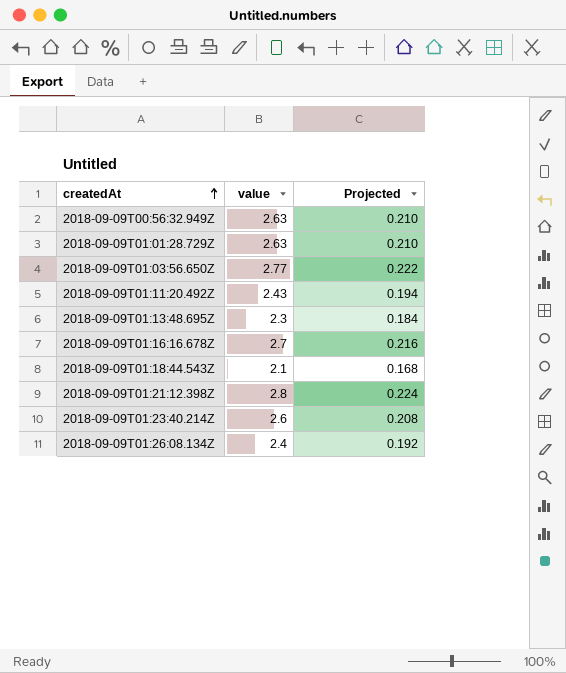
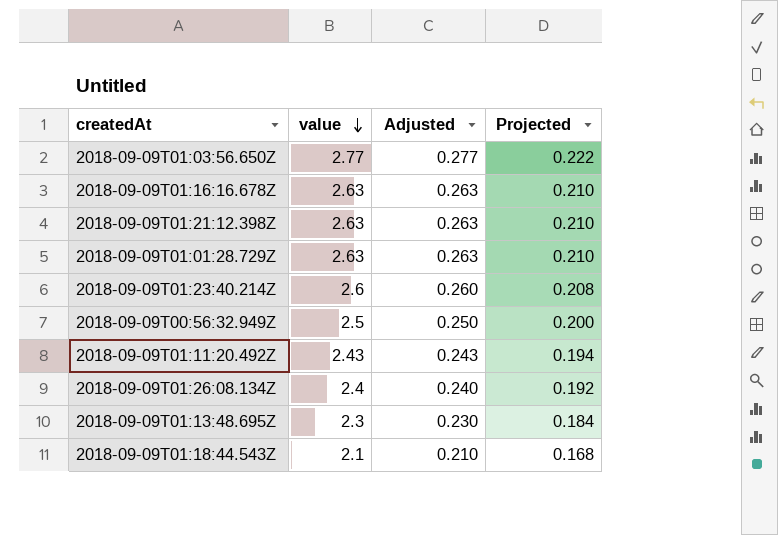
row order: createdAt ascending -> value descending
column Adjusted | formula: none -> [value] * 0.1
2018-09-09T01:16:16.678Z | value: 2.7 -> 2.63
2018-09-09T01:16:16.678Z | Projected: 0.216 -> 0.210
2018-09-09T01:21:12.398Z | value: 2.8 -> 2.63
2018-09-09T01:21:12.398Z | Projected: 0.224 -> 0.210
2018-09-09T00:56:32.949Z | value: 2.63 -> 2.5
2018-09-09T00:56:32.949Z | Projected: 0.210 -> 0.200

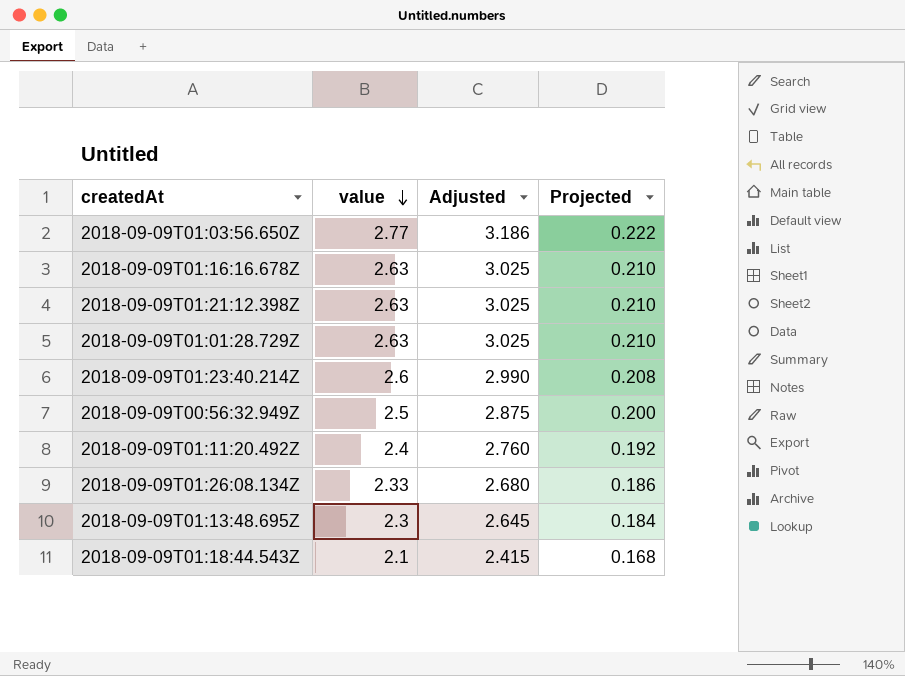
column Adjusted | formula: [value] * 0.1 -> [value] * 1.15
2018-09-09T01:11:20.492Z | value: 2.43 -> 2.4
2018-09-09T01:11:20.492Z | Projected: 0.194 -> 0.192
2018-09-09T01:26:08.134Z | value: 2.4 -> 2.33
2018-09-09T01:26:08.134Z | Projected: 0.192 -> 0.186

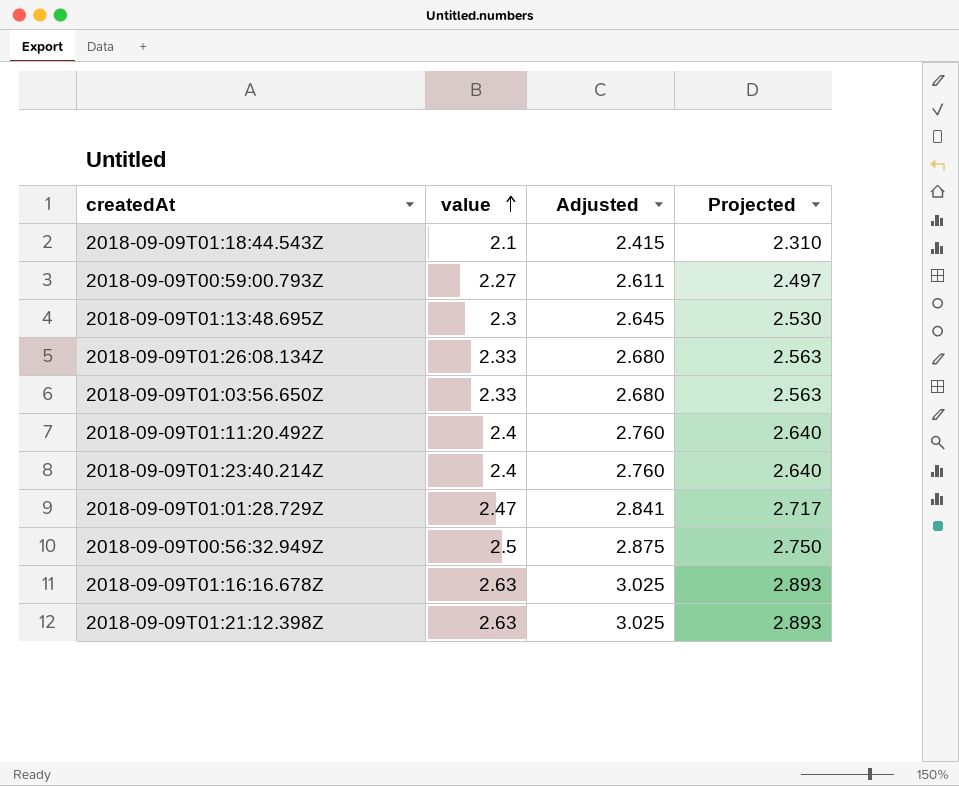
row order: value descending -> value ascending
column Projected | formula: [value] * 0.08 -> [value] * 1.1
row 2018-09-09T00:59:00.793Z: none -> 2.27 | 2.611 | 2.497
2018-09-09T01:03:56.650Z | value: 2.77 -> 2.33
2018-09-09T01:03:56.650Z | Adjusted: 3.186 -> 2.680
2018-09-09T01:23:40.214Z | value: 2.6 -> 2.4
2018-09-09T01:23:40.214Z | Adjusted: 2.990 -> 2.760
2018-09-09T01:01:28.729Z | value: 2.63 -> 2.47
2018-09-09T01:01:28.729Z | Adjusted: 3.025 -> 2.841

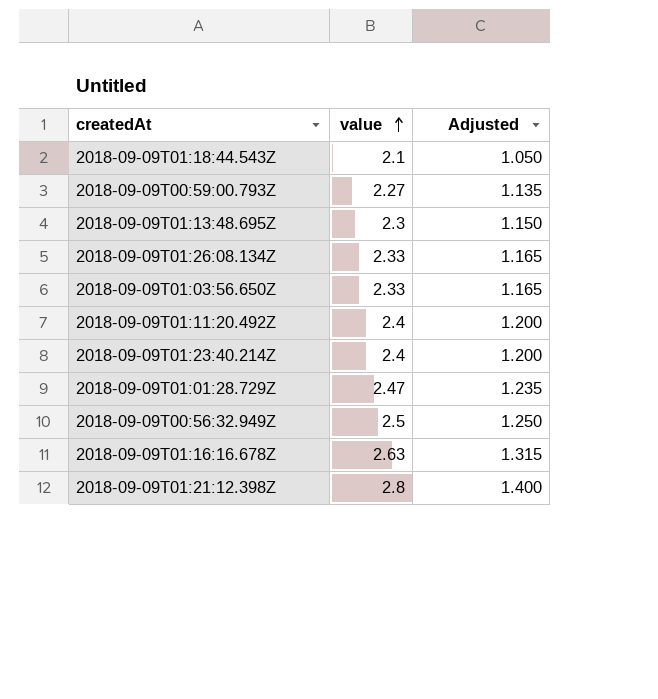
column Projected | formula: [value] * 1.1 -> none
column Adjusted | formula: [value] * 1.15 -> [value] * 0.5
2018-09-09T01:21:12.398Z | value: 2.63 -> 2.8

